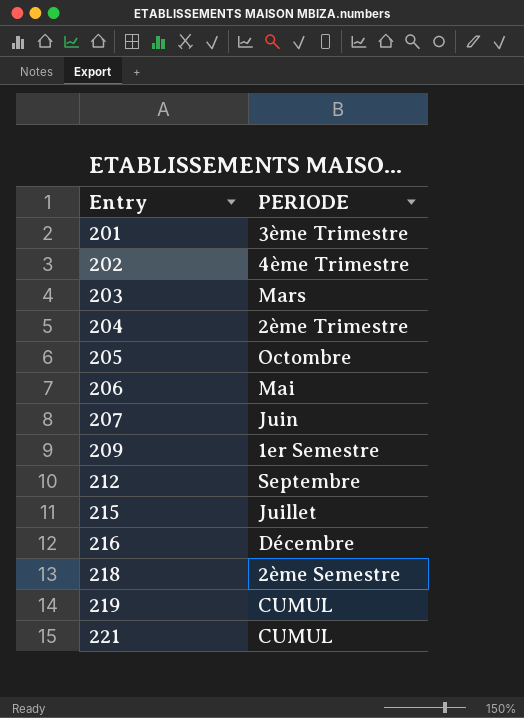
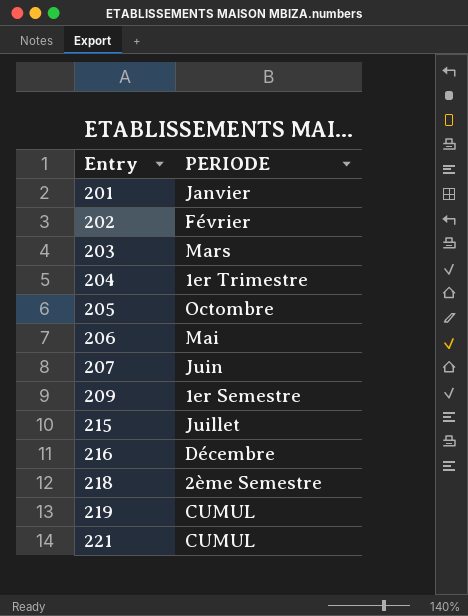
row 212: Septembre -> none
201 | PERIODE: 3ème Trimestre -> Janvier
202 | PERIODE: 4ème Trimestre -> Février
204 | PERIODE: 2ème Trimestre -> 1er Trimestre

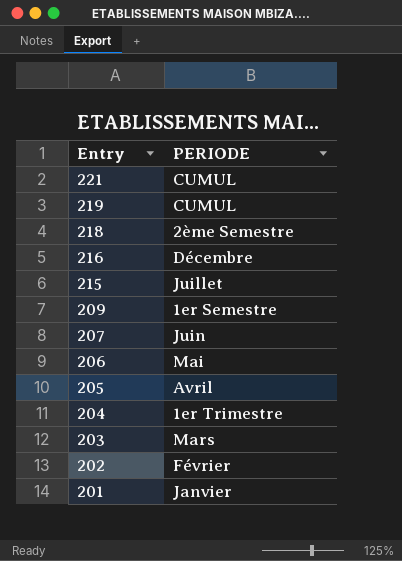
row order: Entry ascending -> Entry descending
205 | PERIODE: Octombre -> Avril

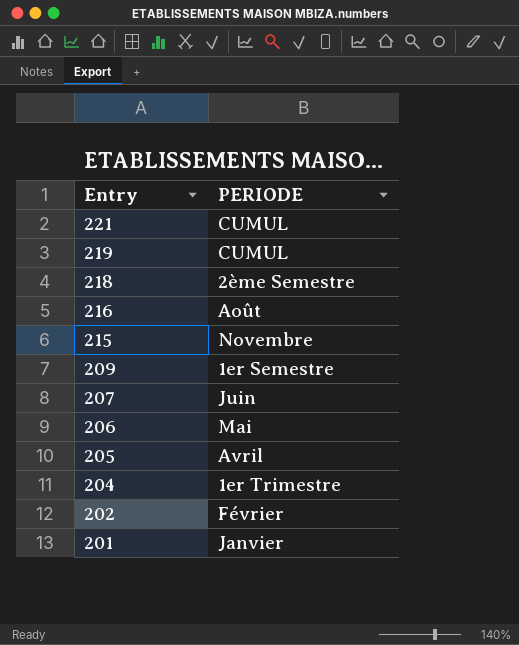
row 203: Mars -> none
216 | PERIODE: Décembre -> Août
215 | PERIODE: Juillet -> Novembre

